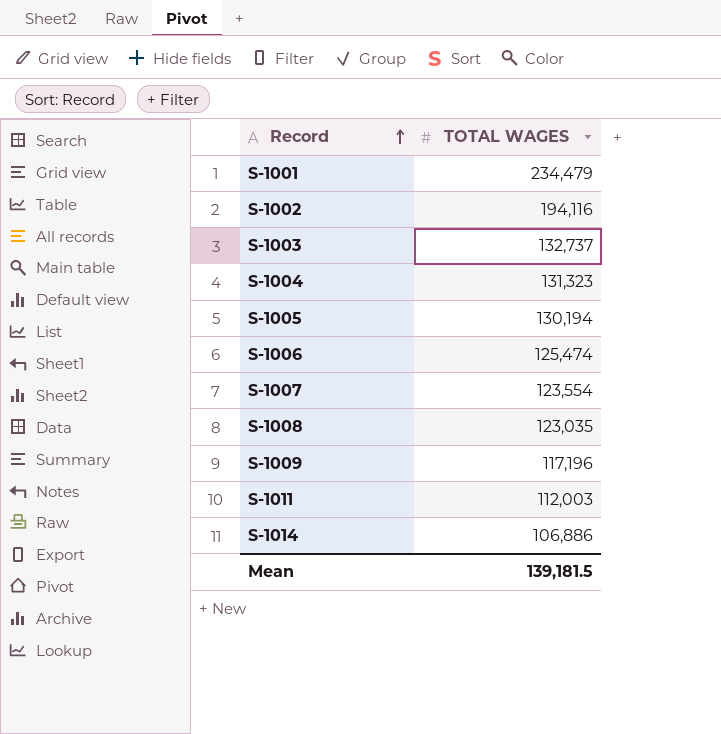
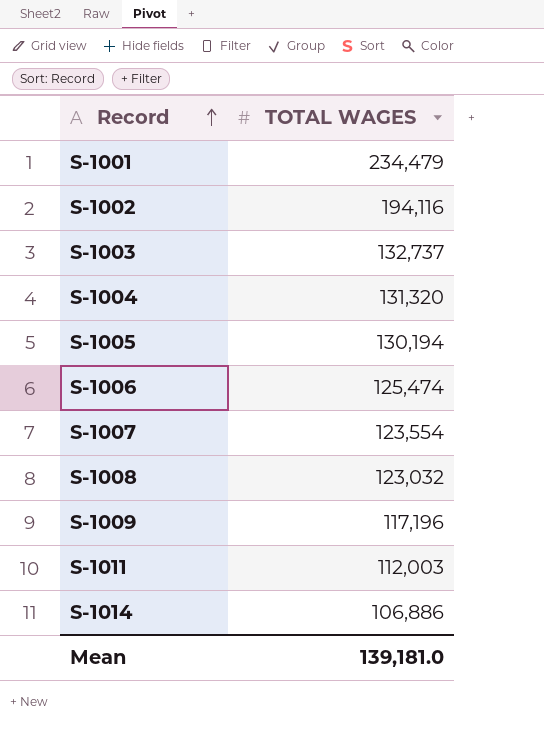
S-1004 | TOTAL WAGES: 131,323 -> 131,320
S-1008 | TOTAL WAGES: 123,035 -> 123,032
Mean | TOTAL WAGES: 139,181.5 -> 139,181.0

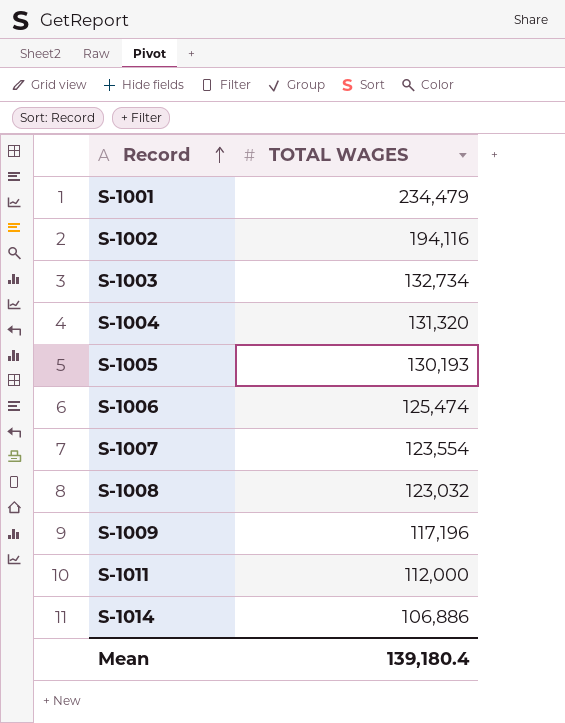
S-1003 | TOTAL WAGES: 132,737 -> 132,734
S-1005 | TOTAL WAGES: 130,194 -> 130,193
S-1011 | TOTAL WAGES: 112,003 -> 112,000
Mean | TOTAL WAGES: 139,181.0 -> 139,180.4

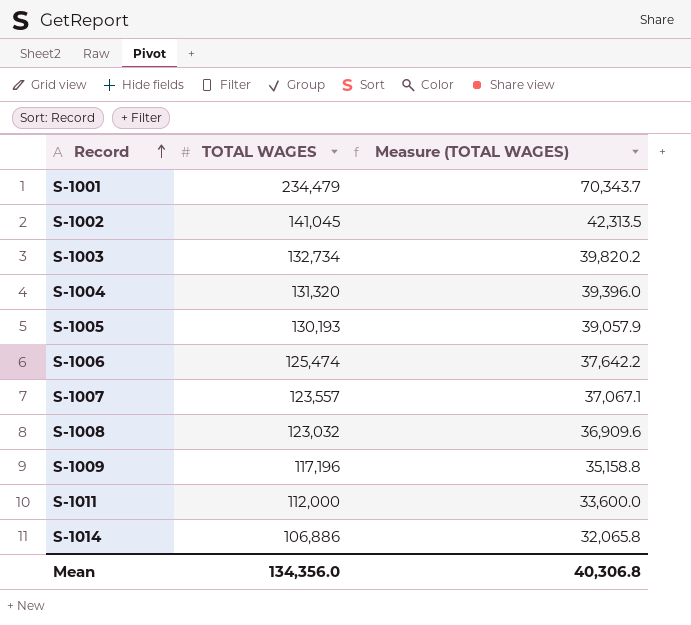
column Measure (TOTAL WAGES) | formula: none -> [TOTAL WAGES] * 0.3
S-1002 | TOTAL WAGES: 194,116 -> 141,045
S-1007 | TOTAL WAGES: 123,554 -> 123,557
Mean | TOTAL WAGES: 139,180.4 -> 134,356.0

